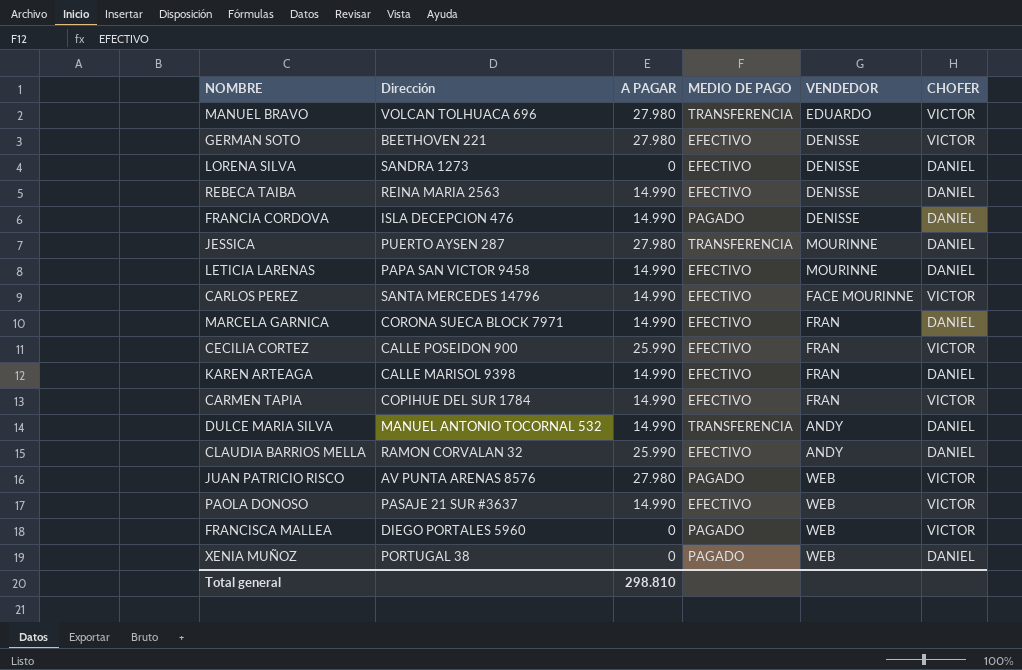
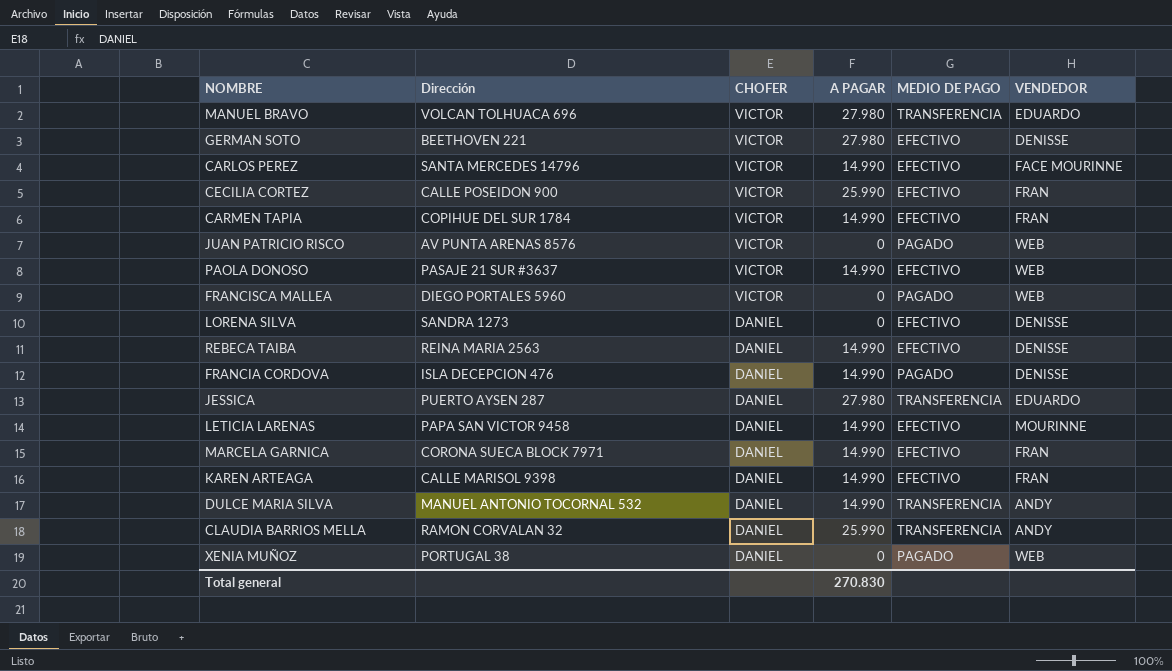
row order: none -> CHOFER descending
column CHOFER | position: 6 -> 3
JUAN PATRICIO RISCO | A PAGAR: 27.980 -> 0
JESSICA | VENDEDOR: MOURINNE -> EDUARDO
CLAUDIA BARRIOS MELLA | MEDIO DE PAGO: EFECTIVO -> TRANSFERENCIA
Total general | A PAGAR: 298.810 -> 270.830

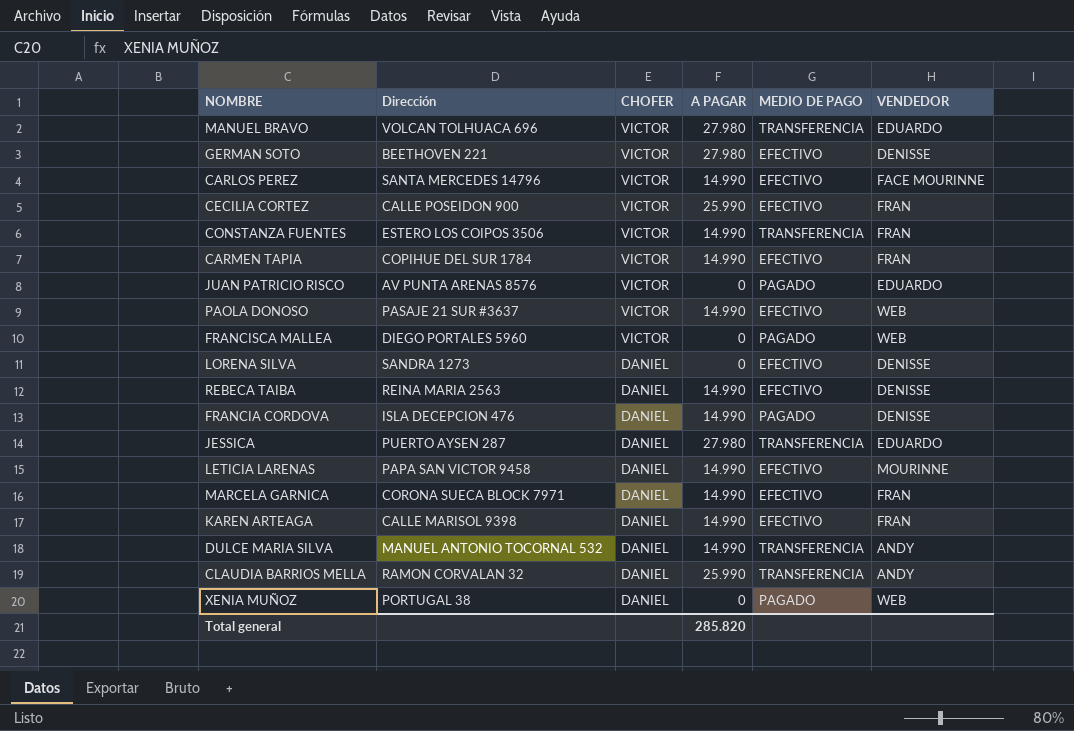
row CONSTANZA FUENTES: none -> ESTERO LOS COIPOS 3506 | VICTOR | 14.990 | TRANSFERENCIA | FRAN
JUAN PATRICIO RISCO | VENDEDOR: WEB -> EDUARDO
Total general | A PAGAR: 270.830 -> 285.820

